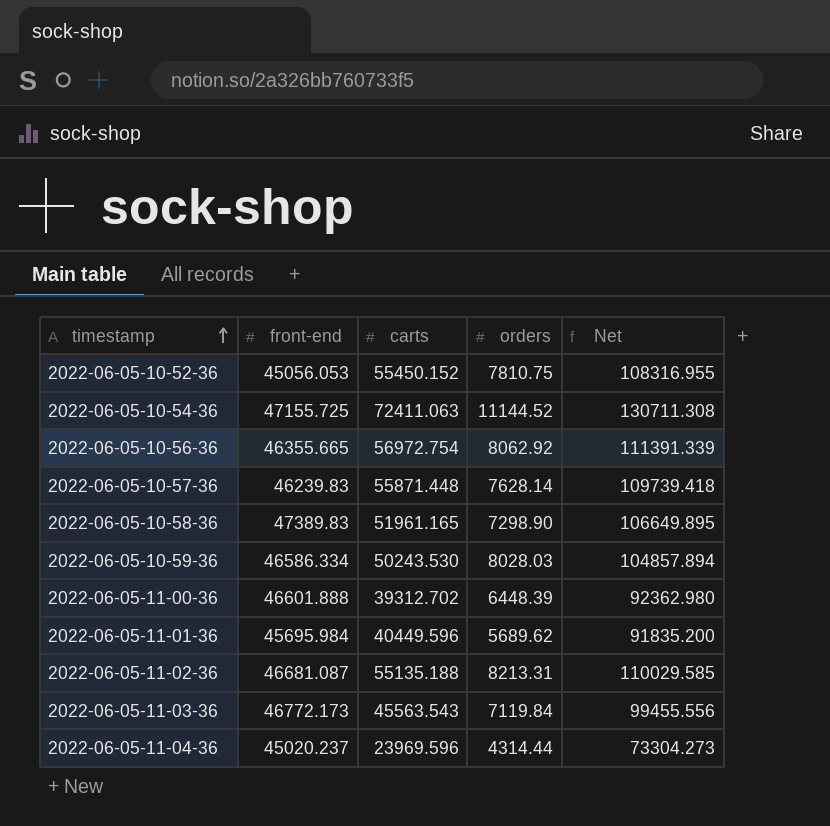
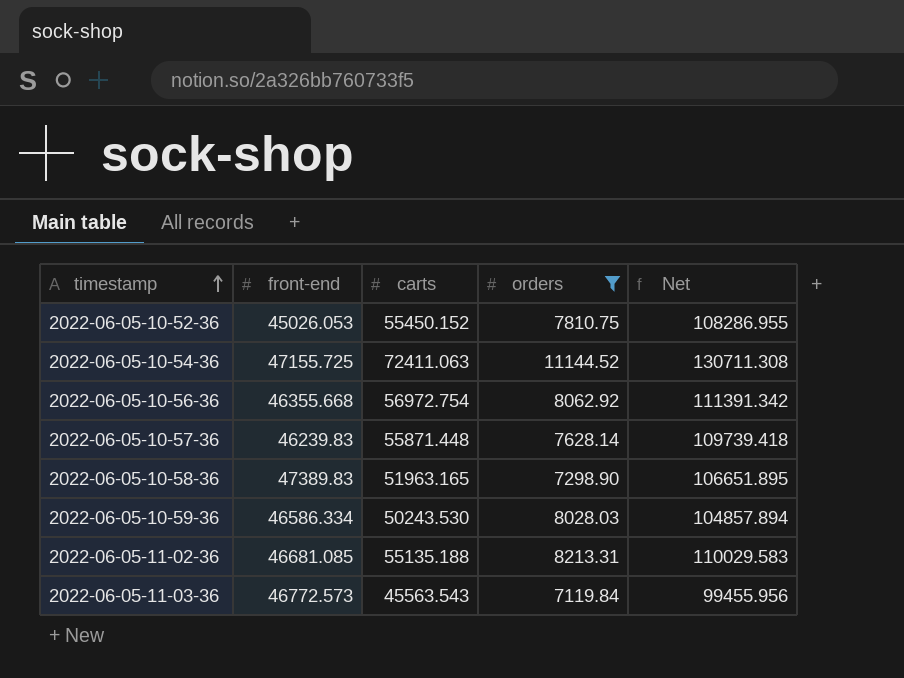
filter: none -> orders >= 7119.84
2022-06-05-10-52-36 | front-end: 45056.053 -> 45026.053
2022-06-05-10-52-36 | Net: 108316.955 -> 108286.955
2022-06-05-10-56-36 | front-end: 46355.665 -> 46355.668
2022-06-05-10-56-36 | Net: 111391.339 -> 111391.342
2022-06-05-10-58-36 | carts: 51961.165 -> 51963.165
2022-06-05-10-58-36 | Net: 106649.895 -> 106651.895
2022-06-05-11-02-36 | front-end: 46681.087 -> 46681.085
2022-06-05-11-02-36 | Net: 110029.585 -> 110029.583
2022-06-05-11-03-36 | front-end: 46772.173 -> 46772.573
2022-06-05-11-03-36 | Net: 99455.556 -> 99455.956

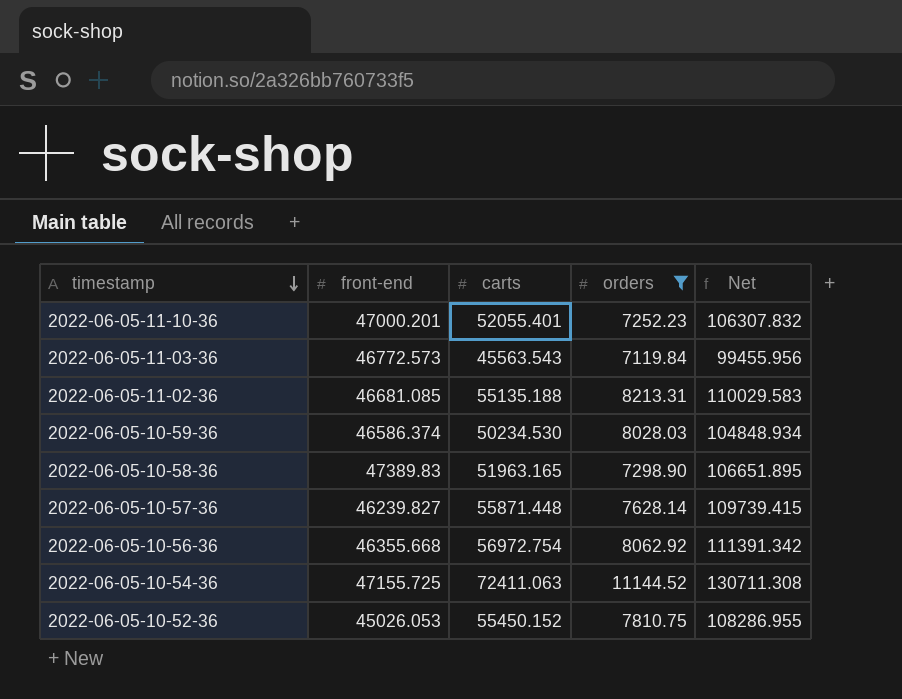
row order: timestamp ascending -> timestamp descending
row 2022-06-05-11-10-36: none -> 47000.201 | 52055.401 | 7252.23 | 106307.832
2022-06-05-10-59-36 | front-end: 46586.334 -> 46586.374
2022-06-05-10-59-36 | carts: 50243.530 -> 50234.530
2022-06-05-10-59-36 | Net: 104857.894 -> 104848.934
2022-06-05-10-57-36 | front-end: 46239.83 -> 46239.827
2022-06-05-10-57-36 | Net: 109739.418 -> 109739.415

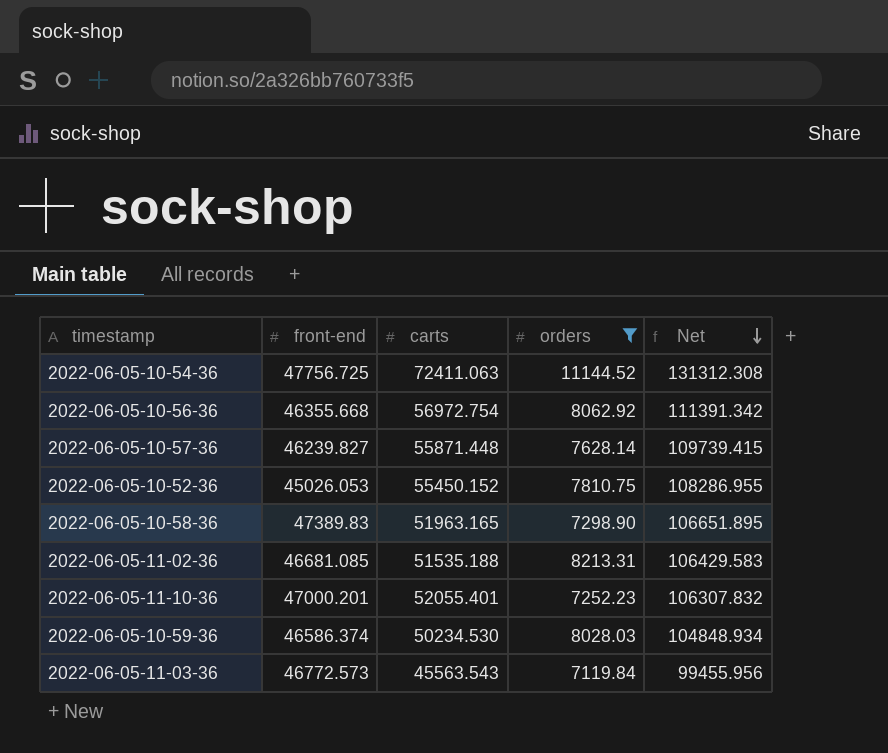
row order: timestamp descending -> Net descending
2022-06-05-10-54-36 | front-end: 47155.725 -> 47756.725
2022-06-05-10-54-36 | Net: 130711.308 -> 131312.308
2022-06-05-11-02-36 | carts: 55135.188 -> 51535.188
2022-06-05-11-02-36 | Net: 110029.583 -> 106429.583

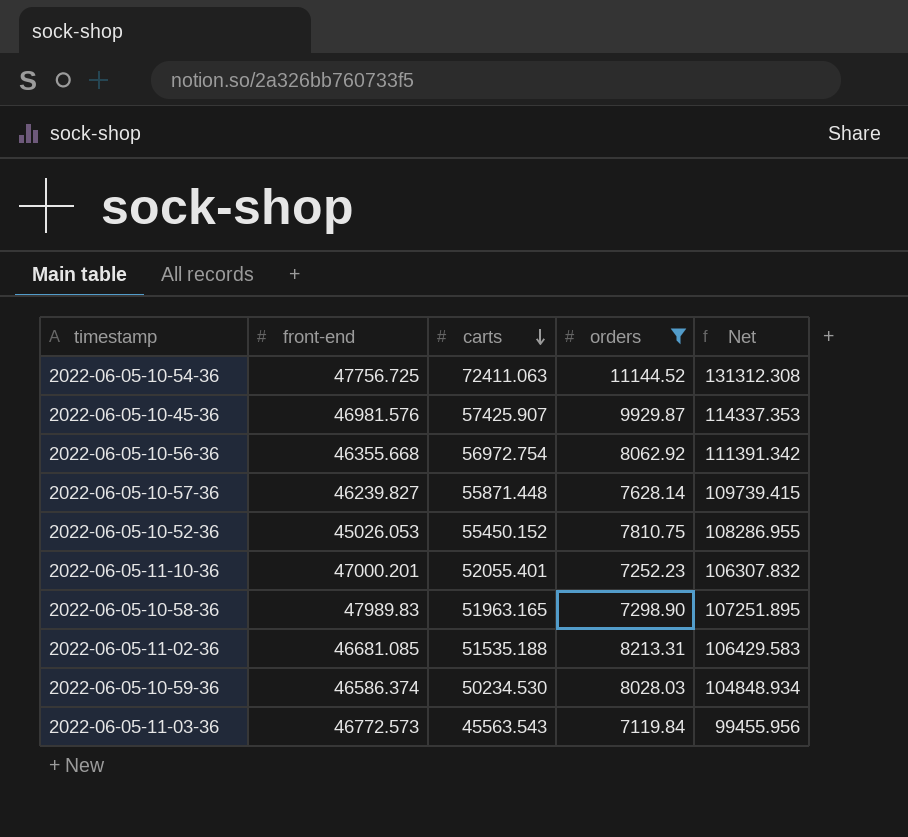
row order: Net descending -> carts descending
row 2022-06-05-10-45-36: none -> 46981.576 | 57425.907 | 9929.87 | 114337.353
2022-06-05-10-58-36 | front-end: 47389.83 -> 47989.83
2022-06-05-10-58-36 | Net: 106651.895 -> 107251.895

